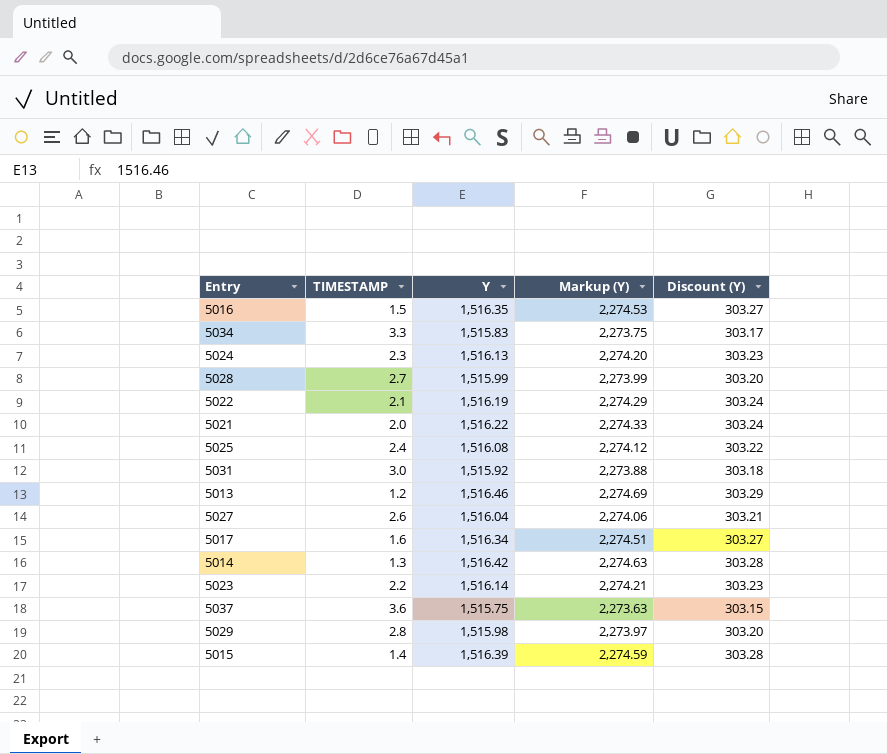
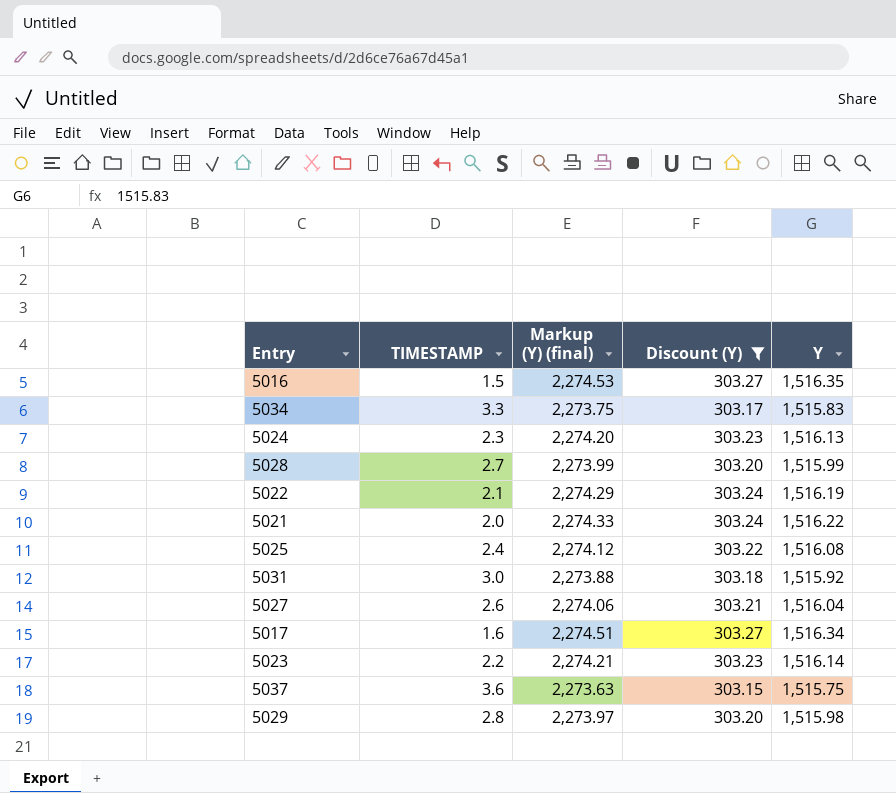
filter: none -> Discount (Y) <= 303.27
column name: Markup (Y) -> Markup (Y) (final)
column Y | position: 3 -> 5

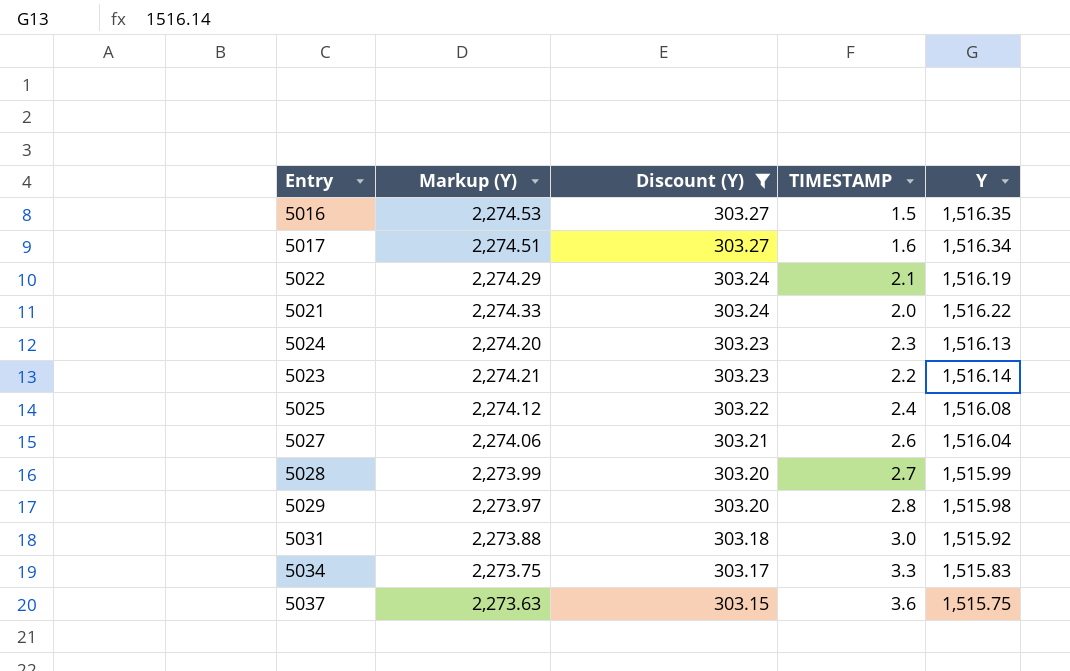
row order: none -> Discount (Y) descending
column name: Markup (Y) (final) -> Markup (Y)
column TIMESTAMP | position: 2 -> 4

